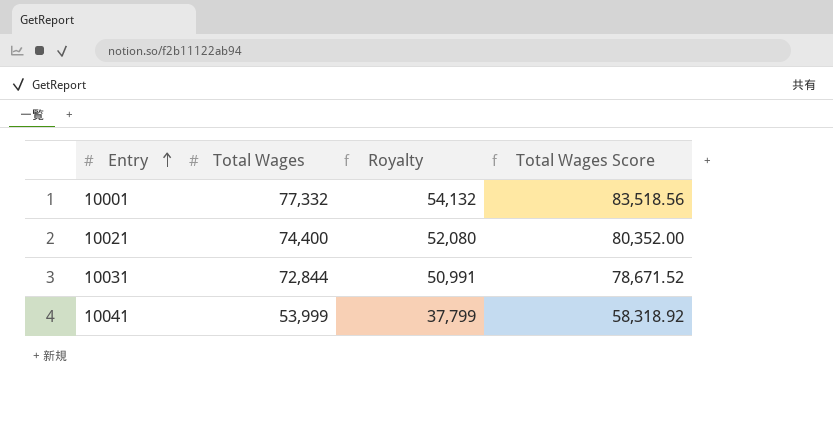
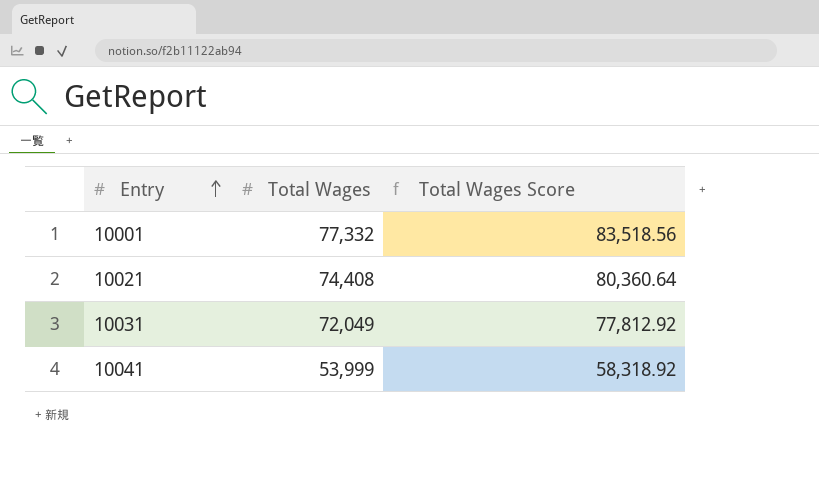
column Royalty | formula: [Total Wages] * 0.7 -> none
10021 | Total Wages: 74,400 -> 74,408
10021 | Total Wages Score: 80,352.00 -> 80,360.64
10031 | Total Wages: 72,844 -> 72,049
10031 | Total Wages Score: 78,671.52 -> 77,812.92

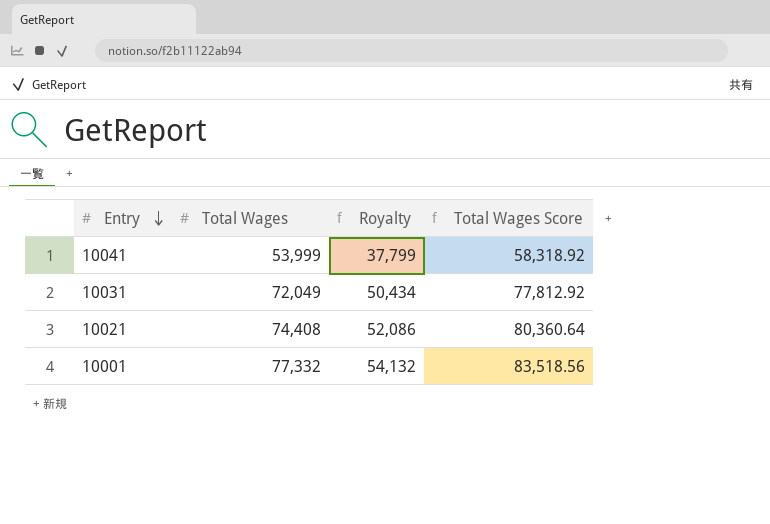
row order: Entry ascending -> Entry descending
column Royalty | formula: none -> [Total Wages] * 0.7

